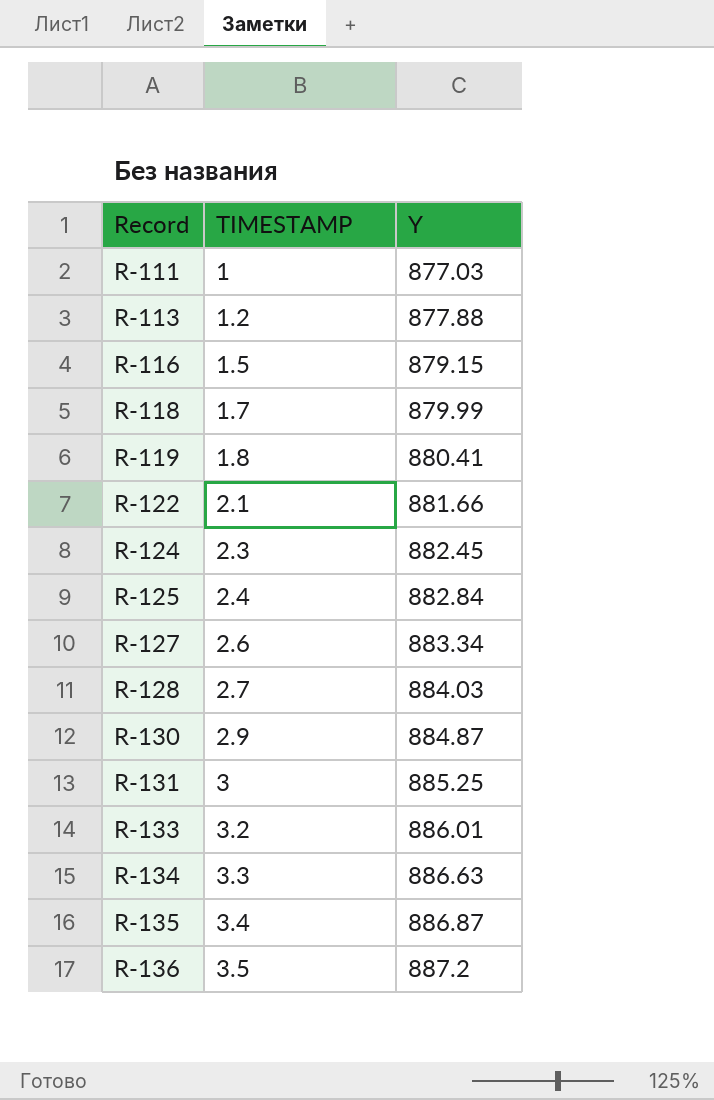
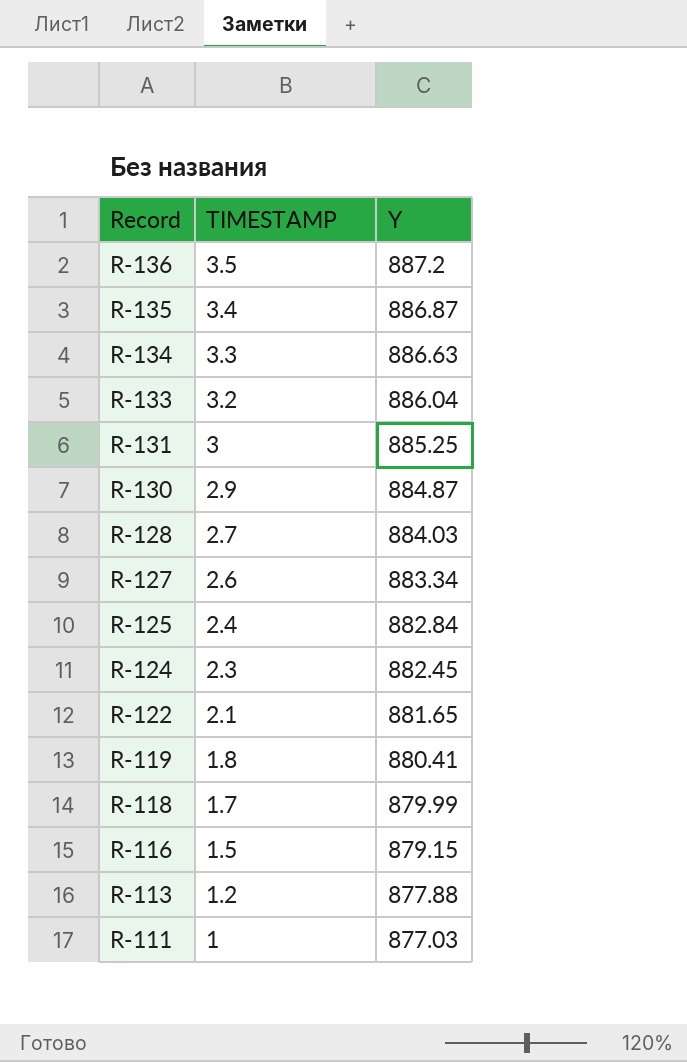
row order: Record ascending -> Record descending
R-133 | Y: 886.01 -> 886.04
R-122 | Y: 881.66 -> 881.65

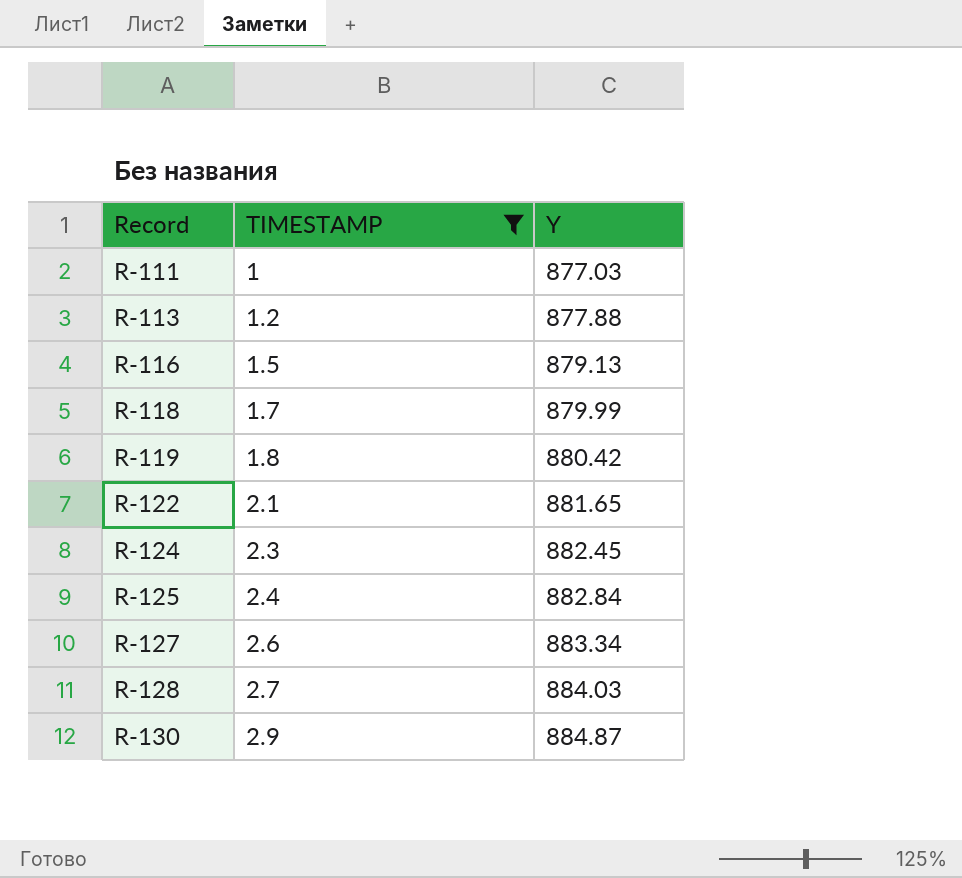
filter: none -> TIMESTAMP <= 2.9
row order: Record descending -> Record ascending
R-116 | Y: 879.15 -> 879.13
R-119 | Y: 880.41 -> 880.42

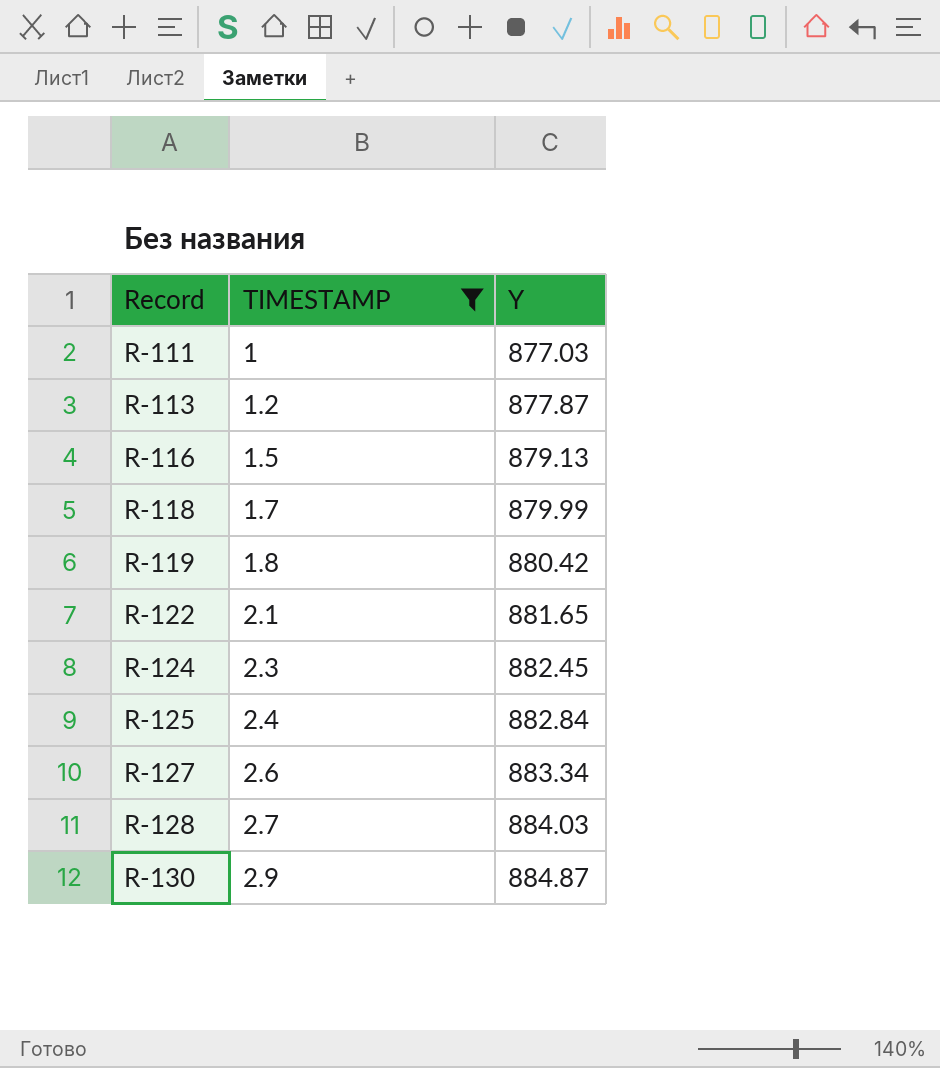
R-113 | Y: 877.88 -> 877.87

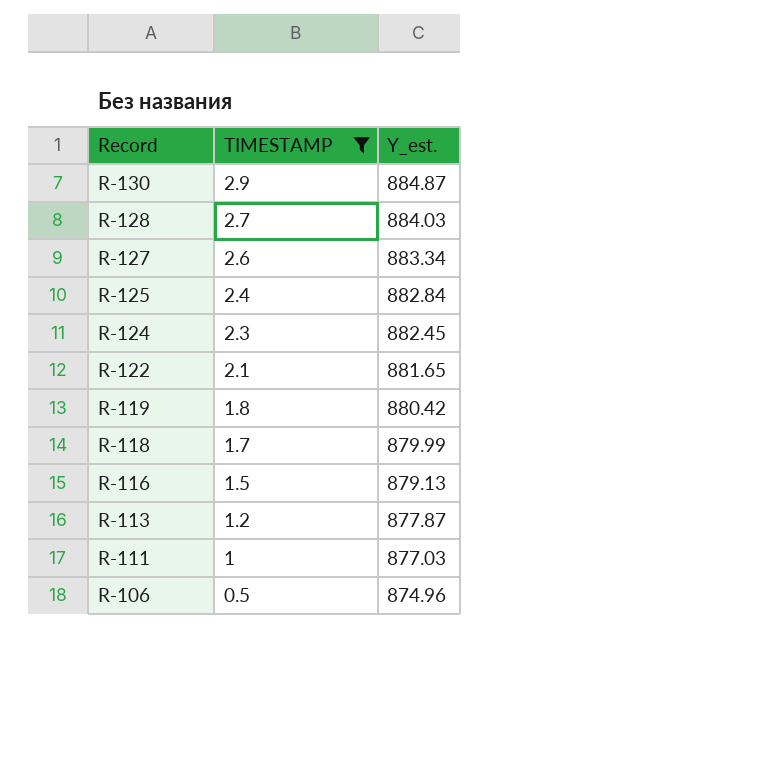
row order: Record ascending -> Record descending
column name: Y -> Y_est.
row R-106: none -> 0.5 | 874.96

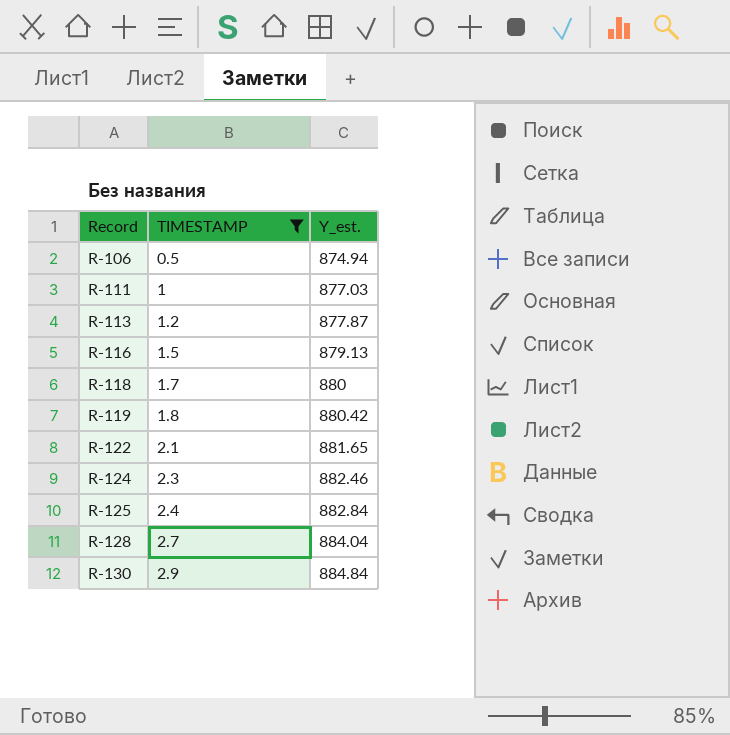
row order: Record descending -> Record ascending
row R-127: 2.6 | 883.34 -> none
R-106 | Y_est.: 874.96 -> 874.94
R-118 | Y_est.: 879.99 -> 880
R-124 | Y_est.: 882.45 -> 882.46
R-128 | Y_est.: 884.03 -> 884.04
R-130 | Y_est.: 884.87 -> 884.84

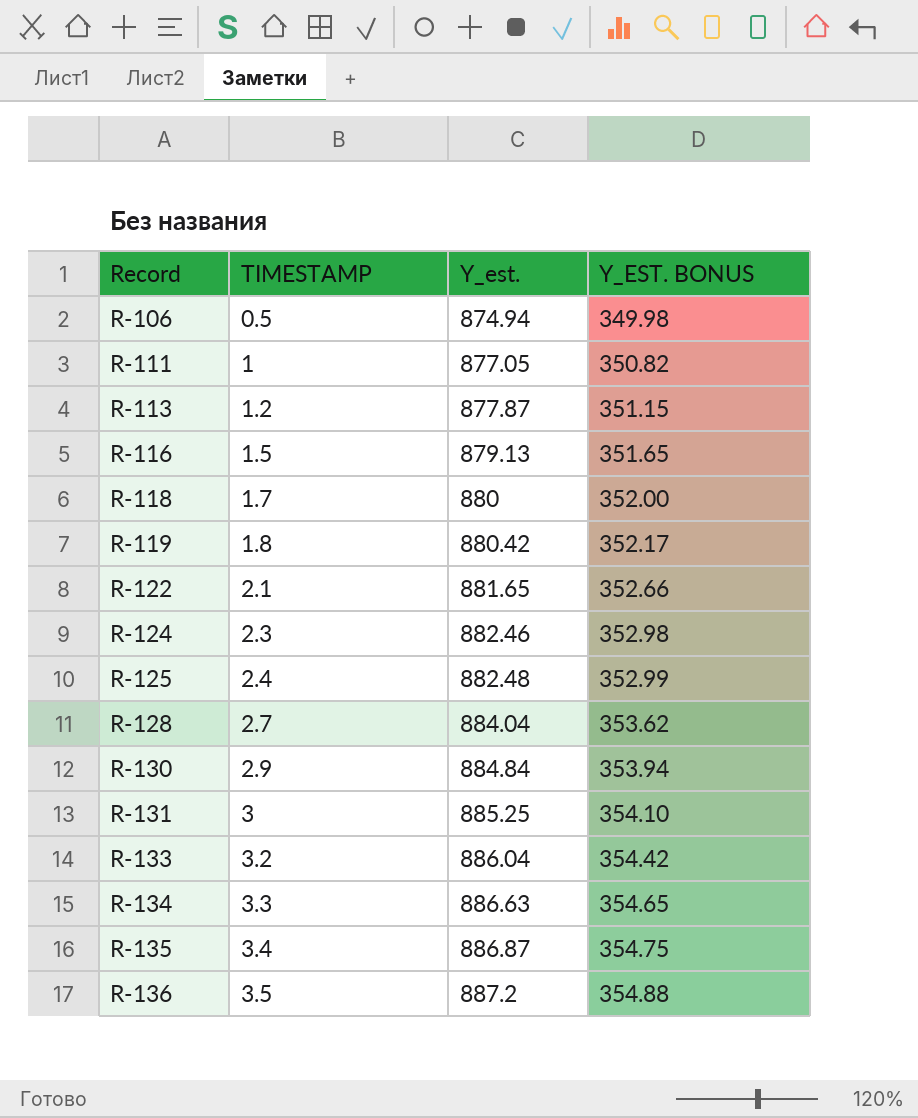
filter: TIMESTAMP <= 2.9 -> none
column Y_EST. BONUS | formula: none -> [Y_est.] * 0.4
R-111 | Y_est.: 877.03 -> 877.05
R-125 | Y_est.: 882.84 -> 882.48

